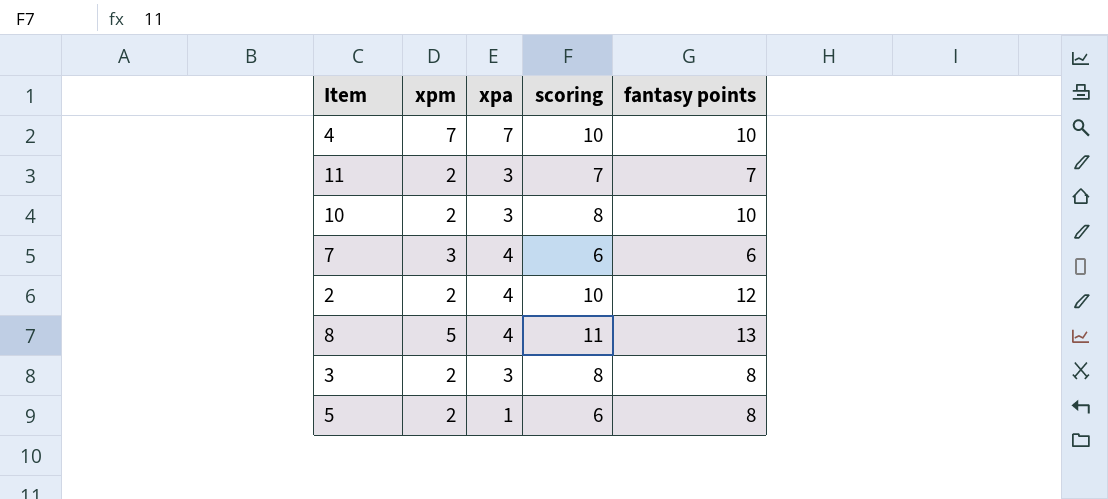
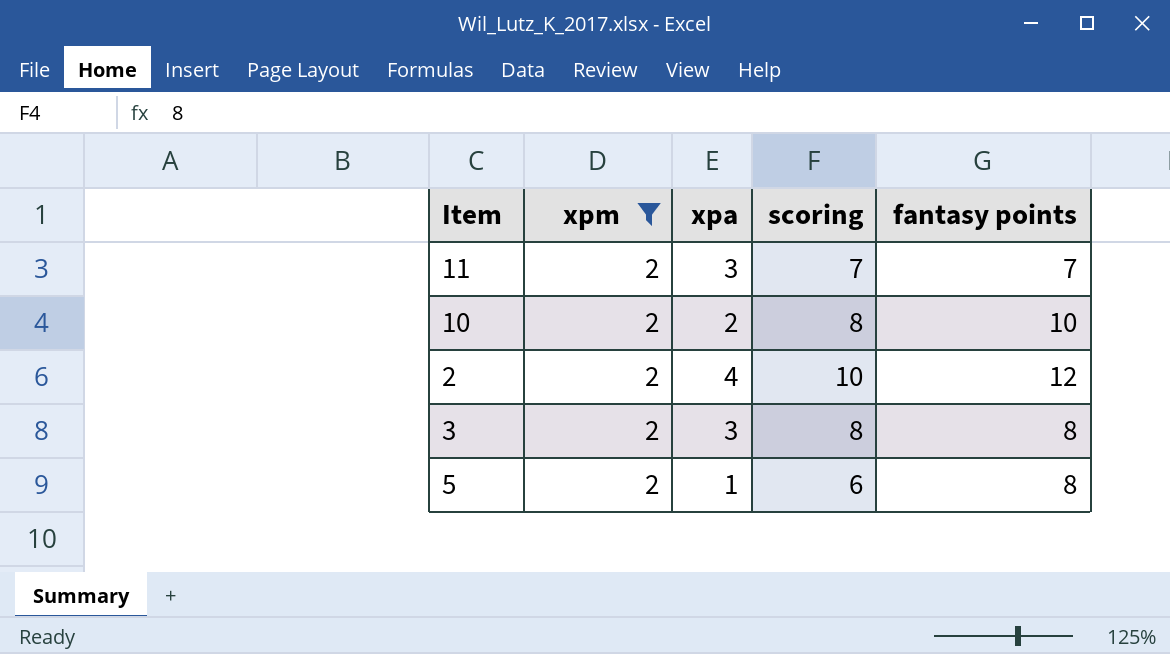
filter: none -> xpm = 2
10 | xpa: 3 -> 2

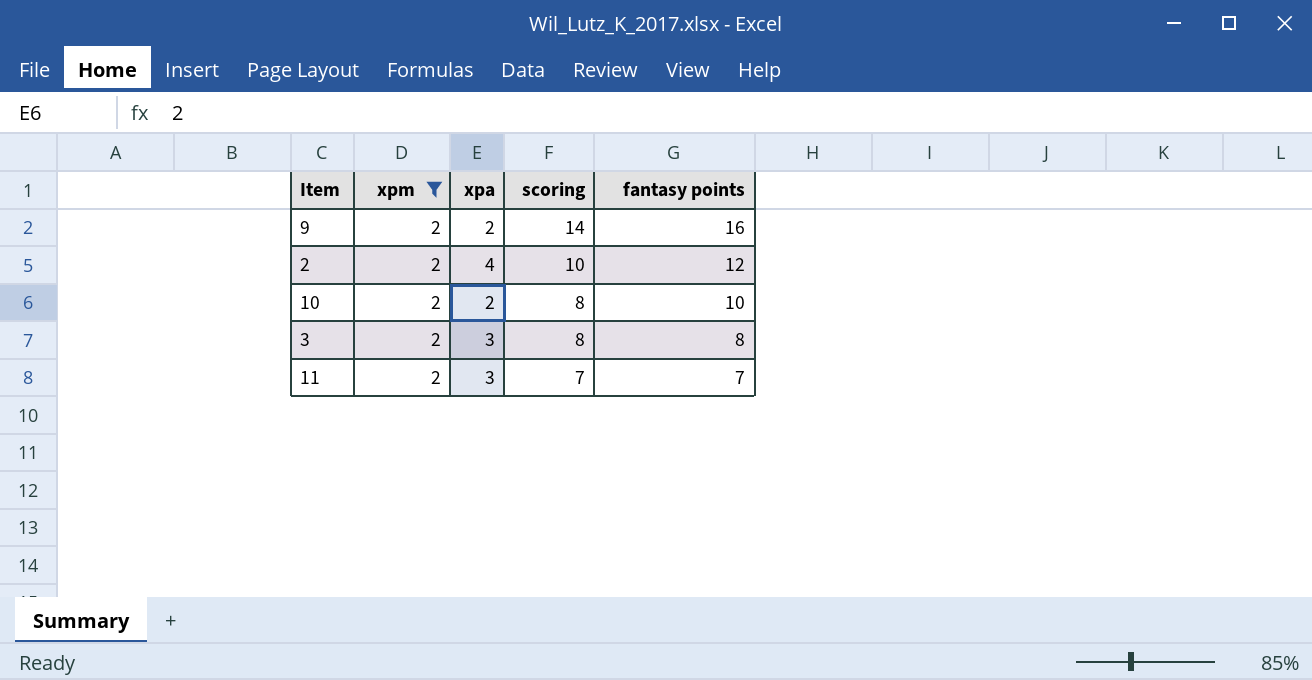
row order: none -> scoring descending
row 5: 2 | 1 | 6 | 8 -> none
row 9: none -> 2 | 2 | 14 | 16

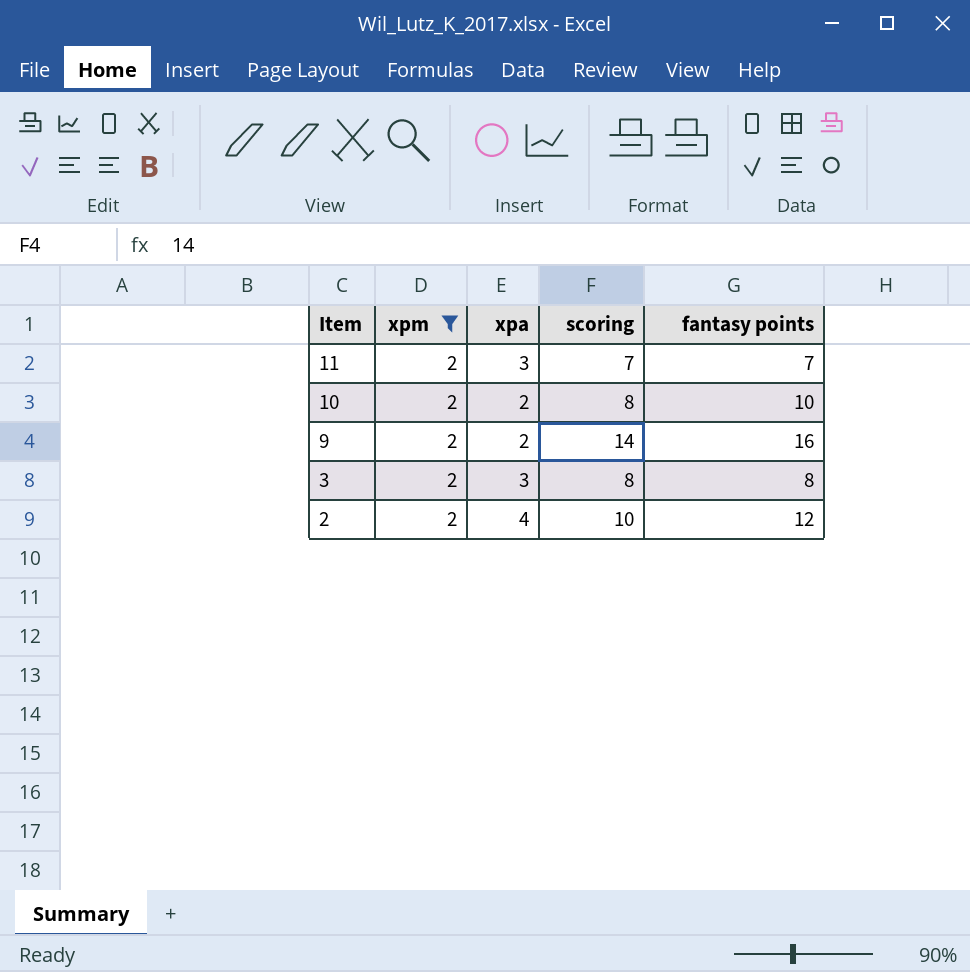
row order: scoring descending -> Item descending

